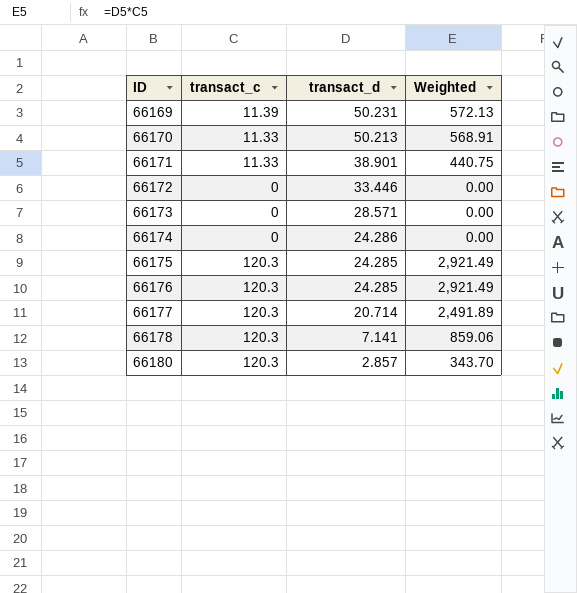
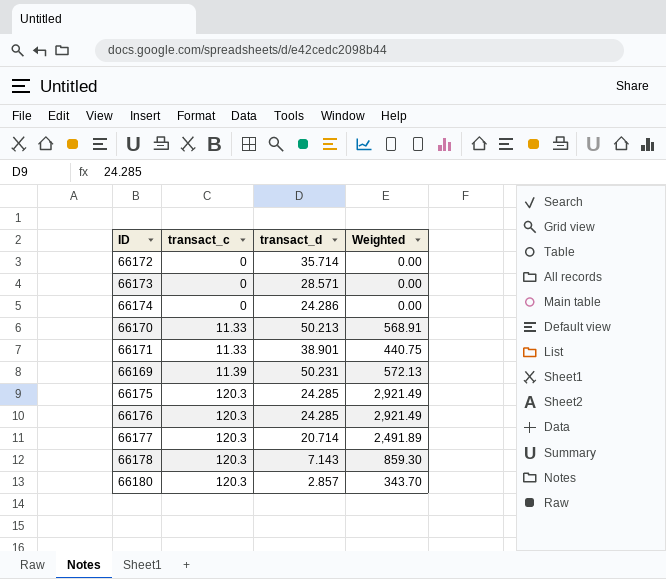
row order: ID ascending -> transact_c ascending
66172 | transact_d: 33.446 -> 35.714
66178 | transact_d: 7.141 -> 7.143
66178 | Weighted: 859.06 -> 859.30

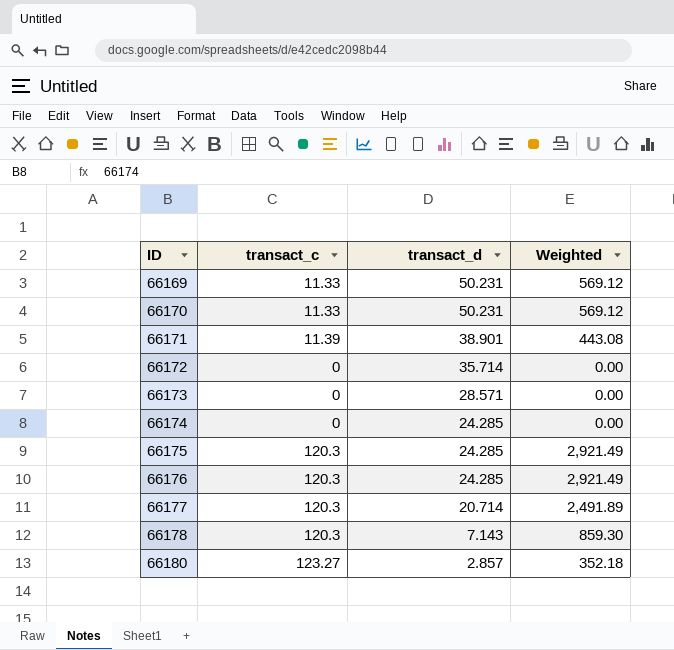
row order: transact_c ascending -> ID ascending
66169 | transact_c: 11.39 -> 11.33
66169 | Weighted: 572.13 -> 569.12
66170 | transact_d: 50.213 -> 50.231
66170 | Weighted: 568.91 -> 569.12
66171 | transact_c: 11.33 -> 11.39
66171 | Weighted: 440.75 -> 443.08
66174 | transact_d: 24.286 -> 24.285
66180 | transact_c: 120.3 -> 123.27
66180 | Weighted: 343.70 -> 352.18

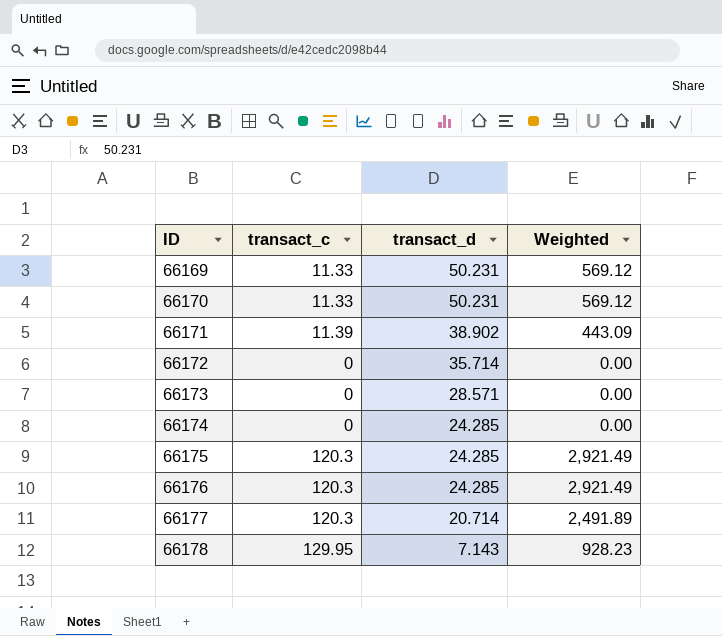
row 66180: 123.27 | 2.857 | 352.18 -> none
66171 | transact_d: 38.901 -> 38.902
66171 | Weighted: 443.08 -> 443.09
66178 | transact_c: 120.3 -> 129.95
66178 | Weighted: 859.30 -> 928.23

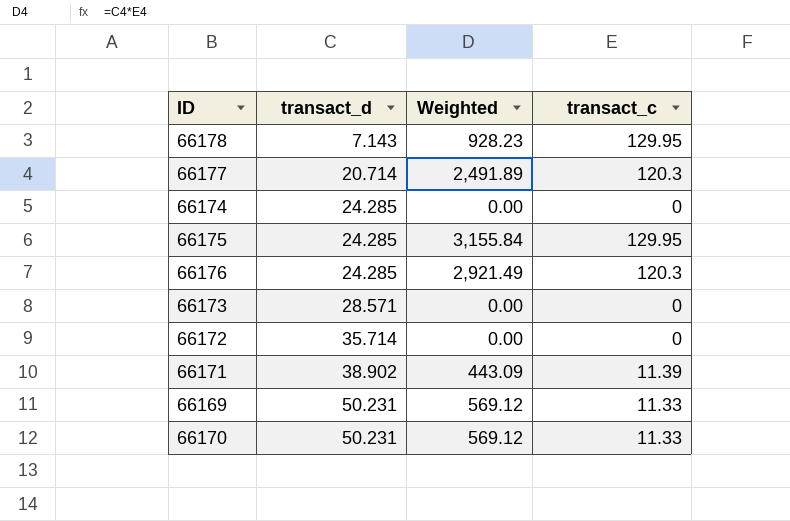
row order: ID ascending -> transact_d ascending
column transact_c | position: 2 -> 4
66175 | Weighted: 2,921.49 -> 3,155.84
66175 | transact_c: 120.3 -> 129.95

